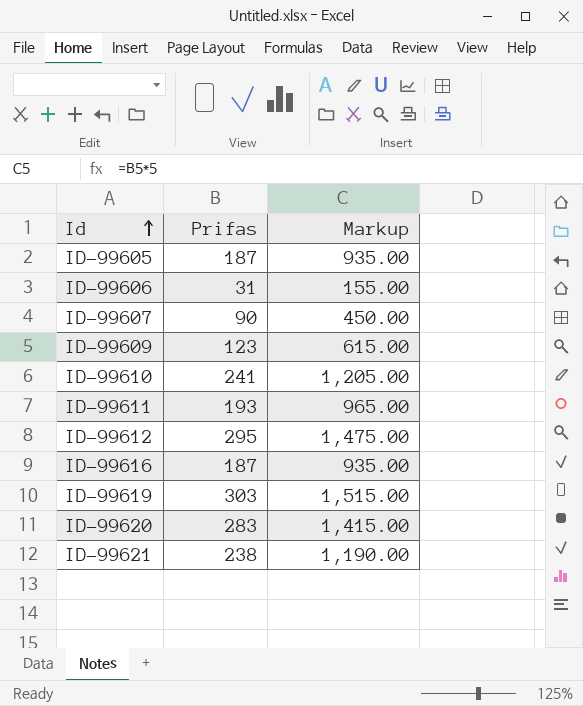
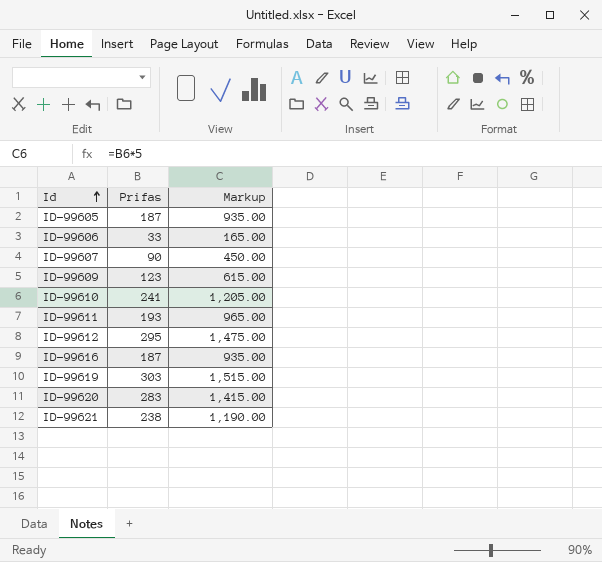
ID-99606 | Prifas: 31 -> 33
ID-99606 | Markup: 155.00 -> 165.00

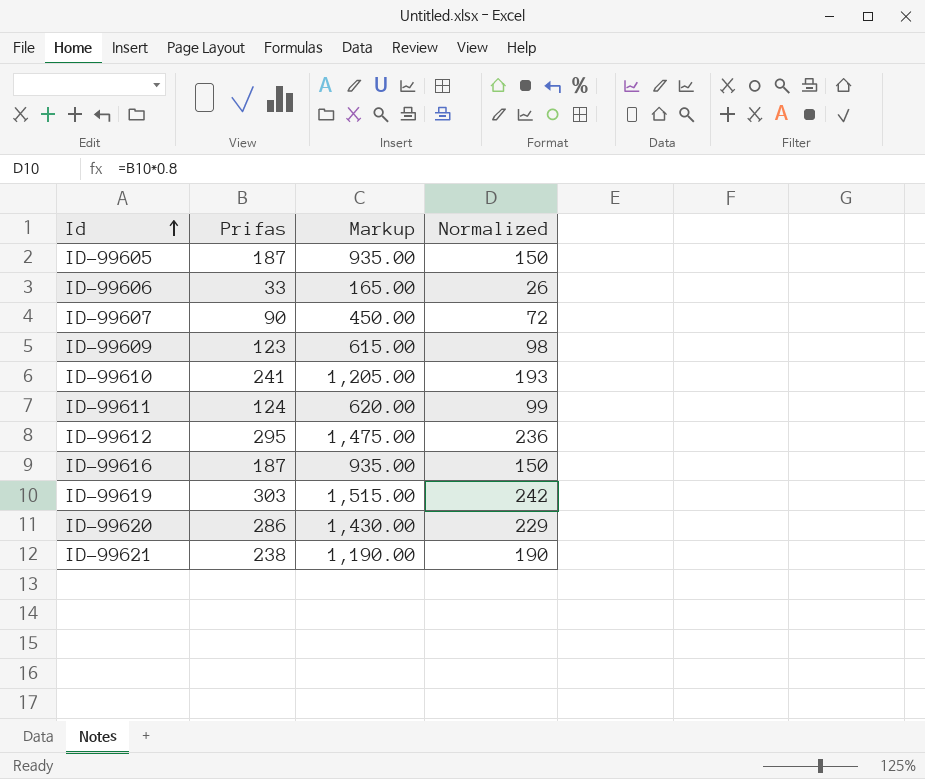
column Normalized | formula: none -> [Prifas] * 0.8
ID-99611 | Prifas: 193 -> 124
ID-99611 | Markup: 965.00 -> 620.00
ID-99620 | Prifas: 283 -> 286
ID-99620 | Markup: 1,415.00 -> 1,430.00

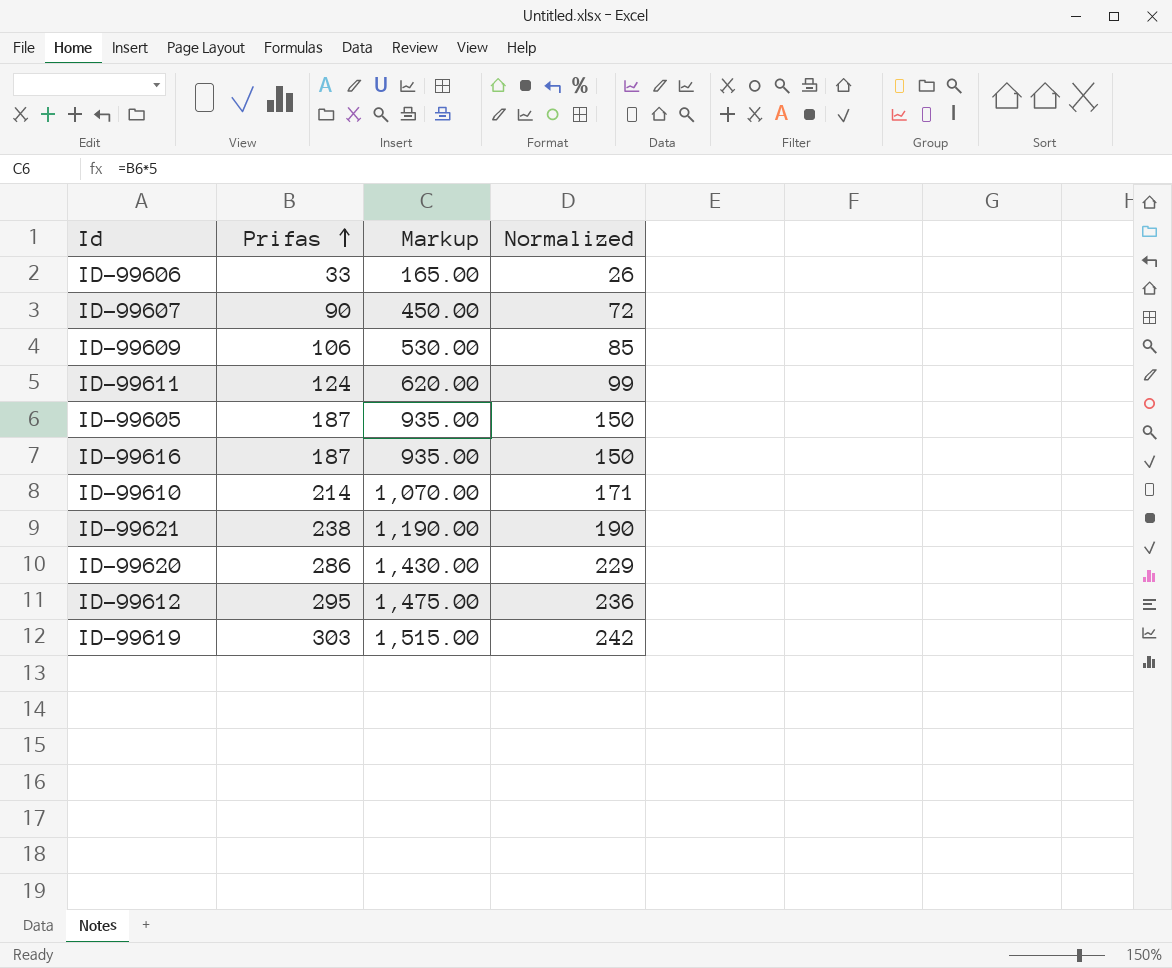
row order: Id ascending -> Prifas ascending
ID-99609 | Prifas: 123 -> 106
ID-99609 | Markup: 615.00 -> 530.00
ID-99609 | Normalized: 98 -> 85
ID-99610 | Prifas: 241 -> 214
ID-99610 | Markup: 1,205.00 -> 1,070.00
ID-99610 | Normalized: 193 -> 171

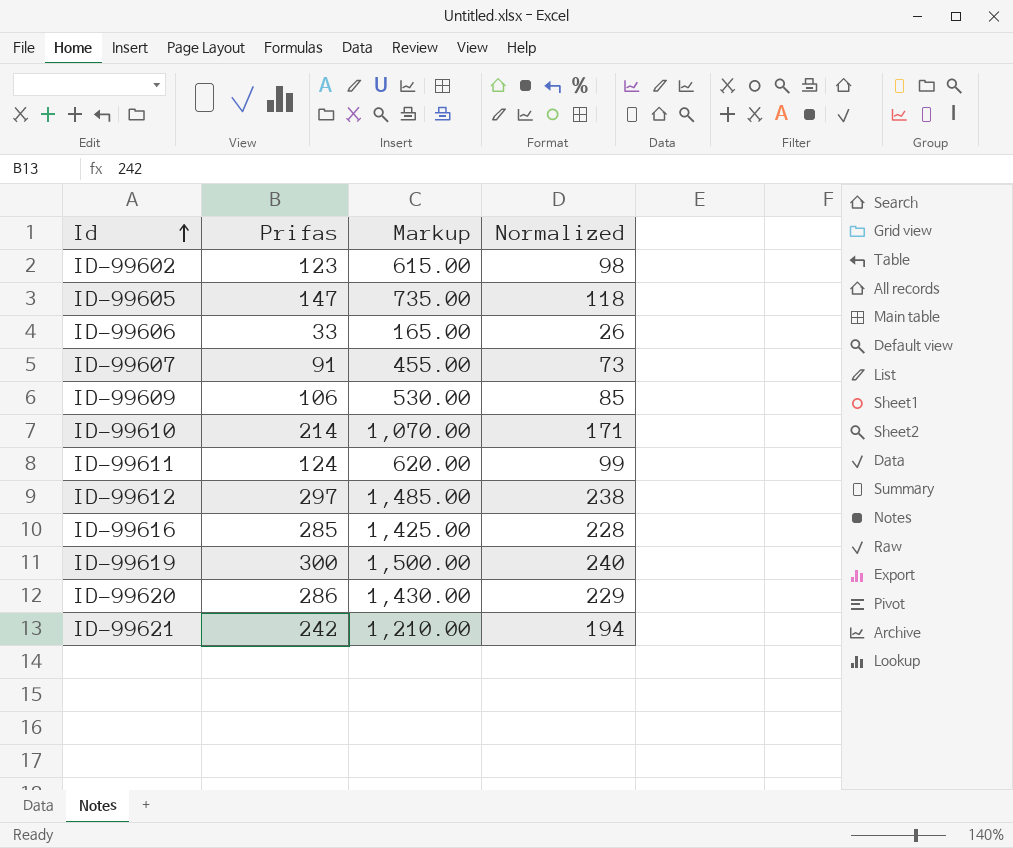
row order: Prifas ascending -> Id ascending
row ID-99602: none -> 123 | 615.00 | 98
ID-99605 | Prifas: 187 -> 147
ID-99605 | Markup: 935.00 -> 735.00
ID-99605 | Normalized: 150 -> 118
ID-99607 | Prifas: 90 -> 91
ID-99607 | Markup: 450.00 -> 455.00
ID-99607 | Normalized: 72 -> 73
ID-99612 | Prifas: 295 -> 297
ID-99612 | Markup: 1,475.00 -> 1,485.00
ID-99612 | Normalized: 236 -> 238
ID-99616 | Prifas: 187 -> 285
ID-99616 | Markup: 935.00 -> 1,425.00
ID-99616 | Normalized: 150 -> 228
ID-99619 | Prifas: 303 -> 300
ID-99619 | Markup: 1,515.00 -> 1,500.00
ID-99619 | Normalized: 242 -> 240
ID-99621 | Prifas: 238 -> 242
ID-99621 | Markup: 1,190.00 -> 1,210.00
ID-99621 | Normalized: 190 -> 194

